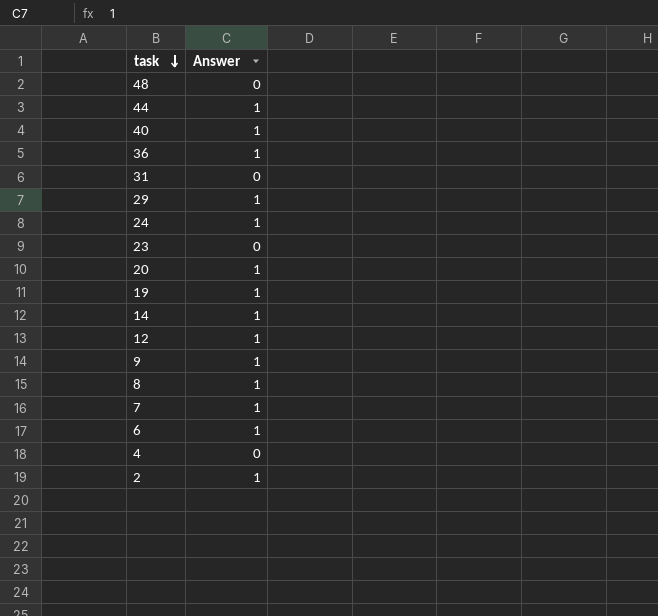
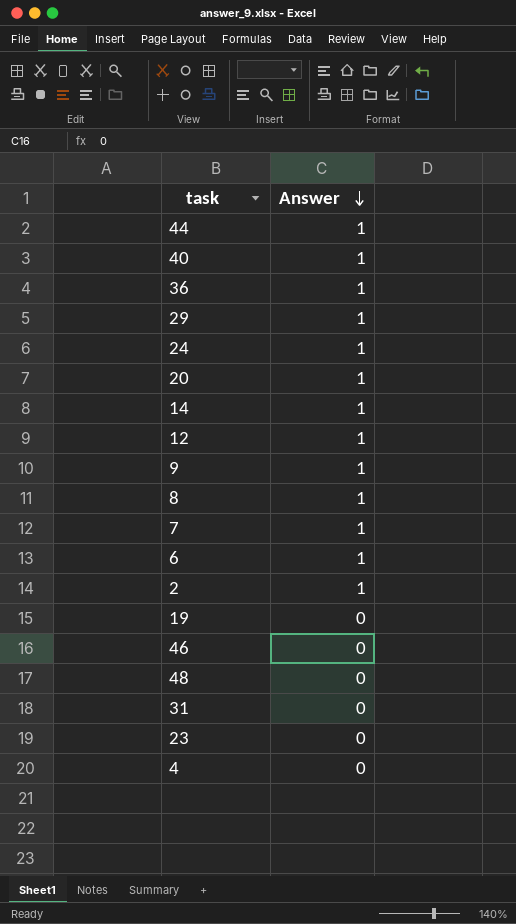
row order: task descending -> Answer descending
19 | Answer: 1 -> 0
row 46: none -> 0

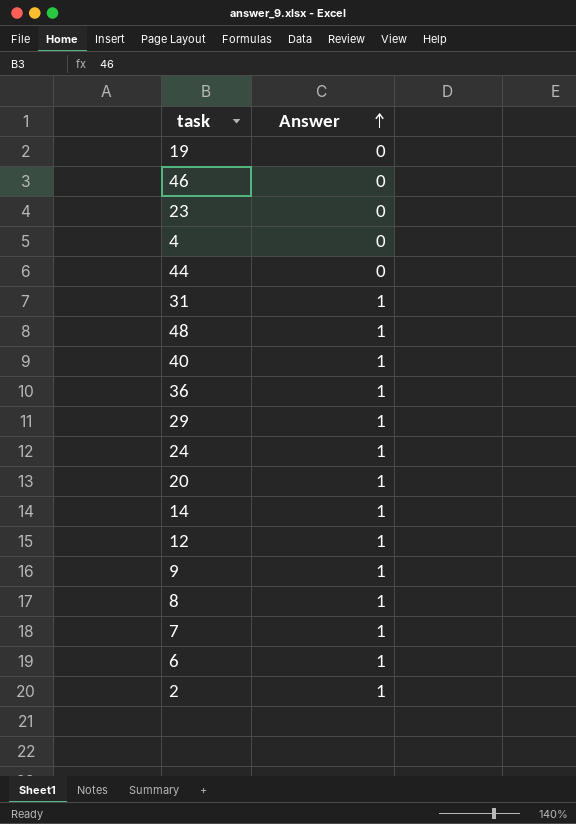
row order: Answer descending -> Answer ascending
44 | Answer: 1 -> 0
31 | Answer: 0 -> 1
48 | Answer: 0 -> 1

